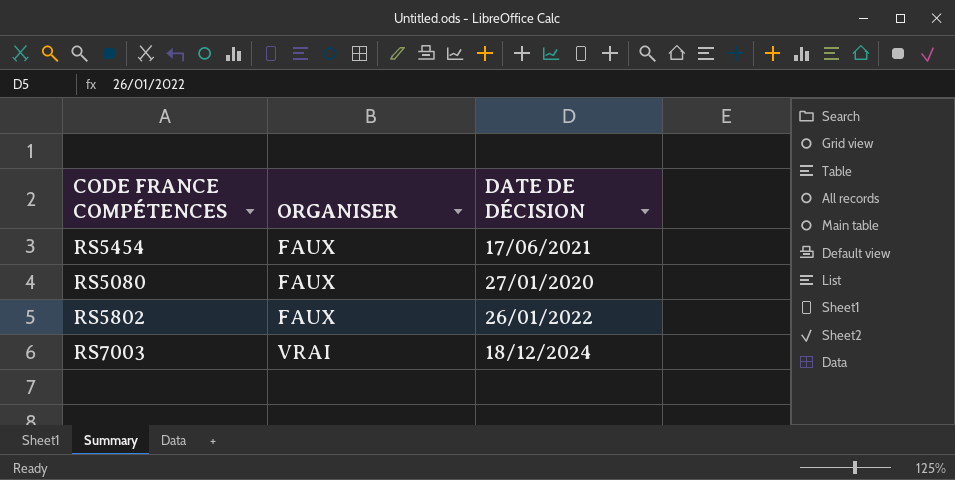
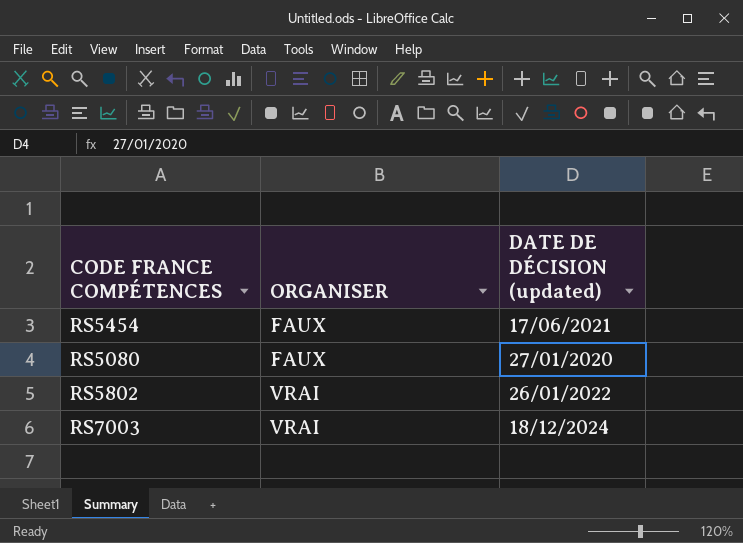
column name: DATE DE DÉCISION -> DATE DE DÉCISION (updated)
RS5802 | ORGANISER: FAUX -> VRAI

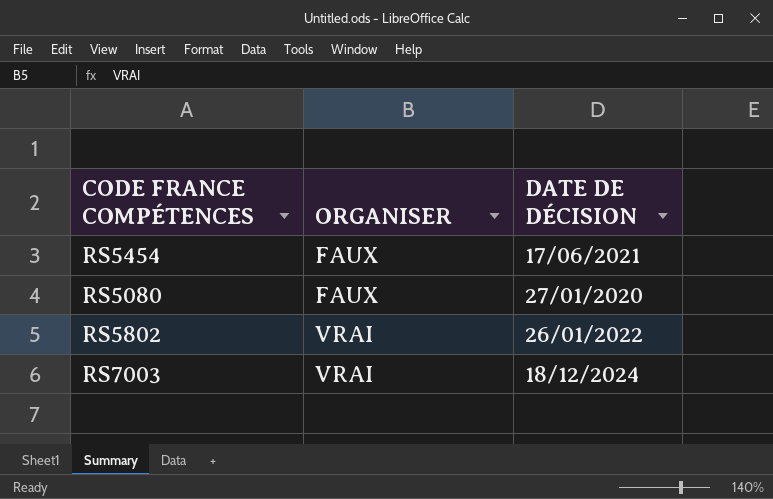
column name: DATE DE DÉCISION (updated) -> DATE DE DÉCISION

